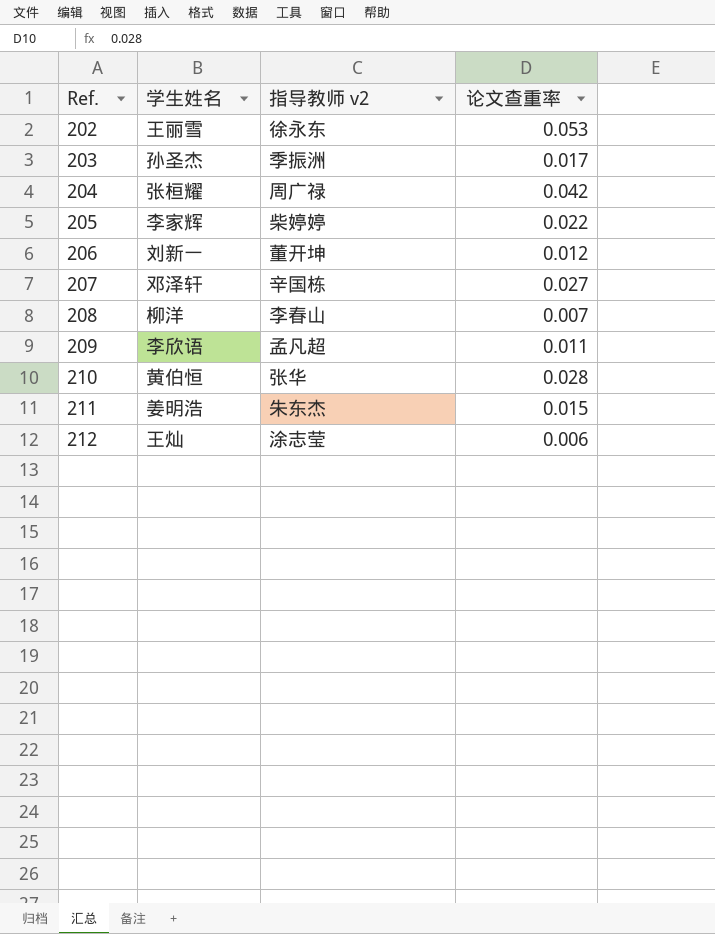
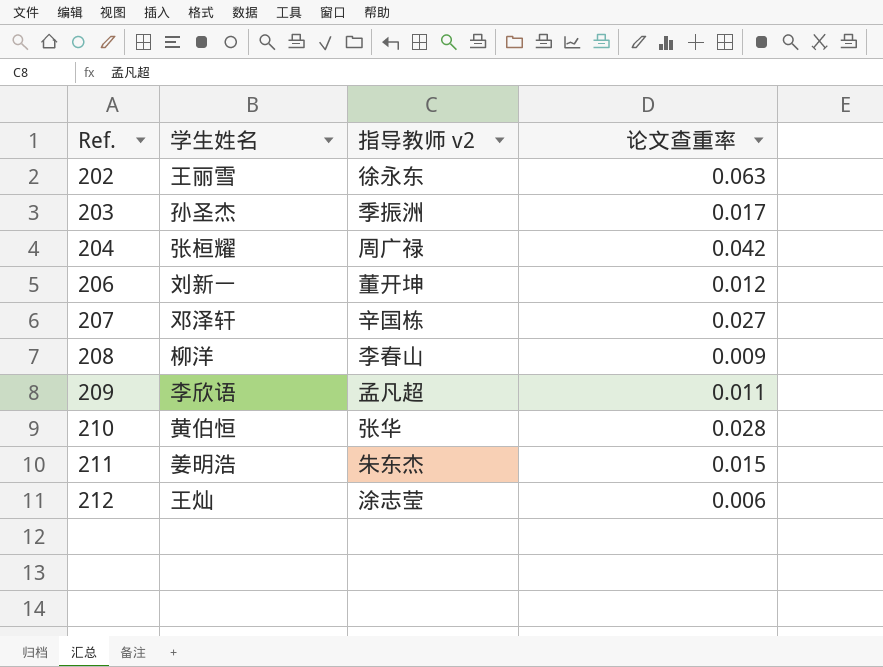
row 205: 李家辉 | 柴婷婷 | 0.022 -> none
202 | 论文查重率: 0.053 -> 0.063
208 | 论文查重率: 0.007 -> 0.009

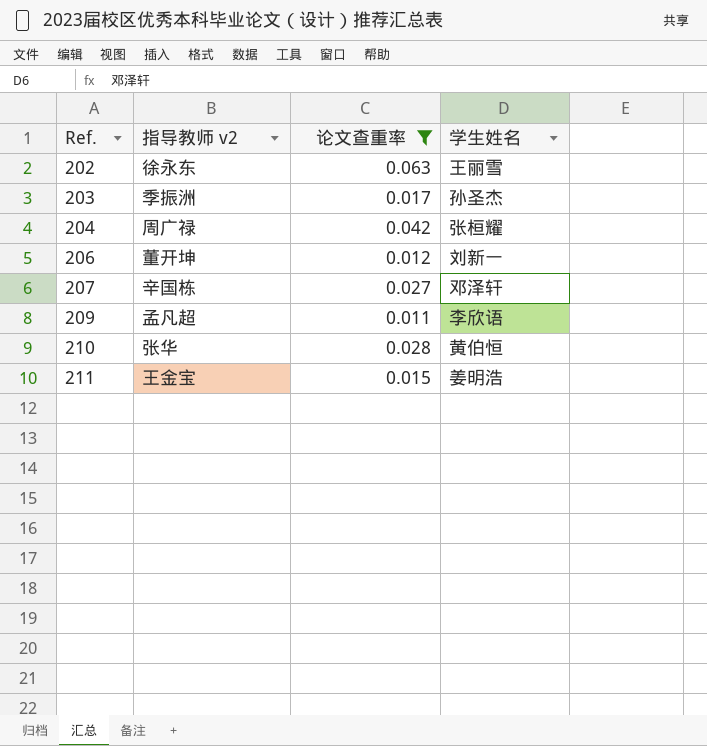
filter: none -> 论文查重率 >= 0.011
column 学生姓名 | position: 2 -> 4
211 | 指导教师 v2: 朱东杰 -> 王金宝

